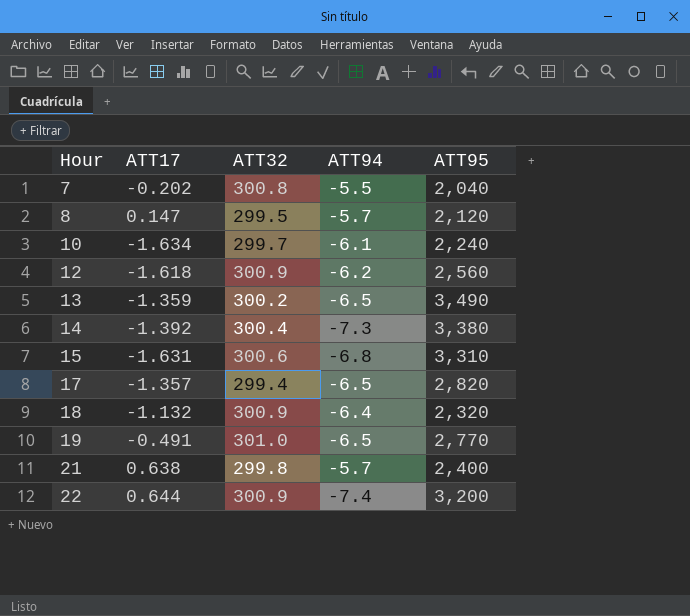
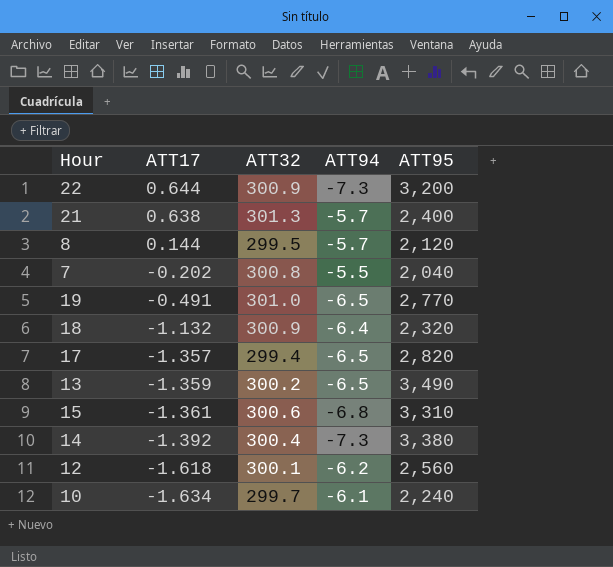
row order: Hour ascending -> ATT17 descending
22 | ATT94: -7.4 -> -7.3
21 | ATT32: 299.8 -> 301.3
8 | ATT17: 0.147 -> 0.144
15 | ATT17: -1.631 -> -1.361
12 | ATT32: 300.9 -> 300.1

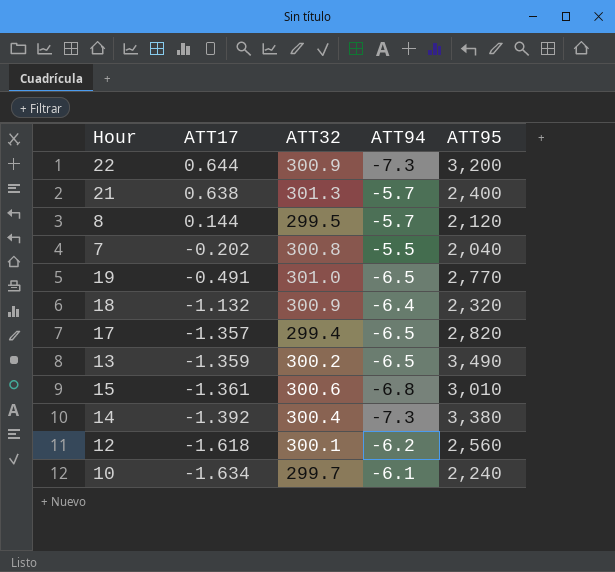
15 | ATT95: 3,310 -> 3,010

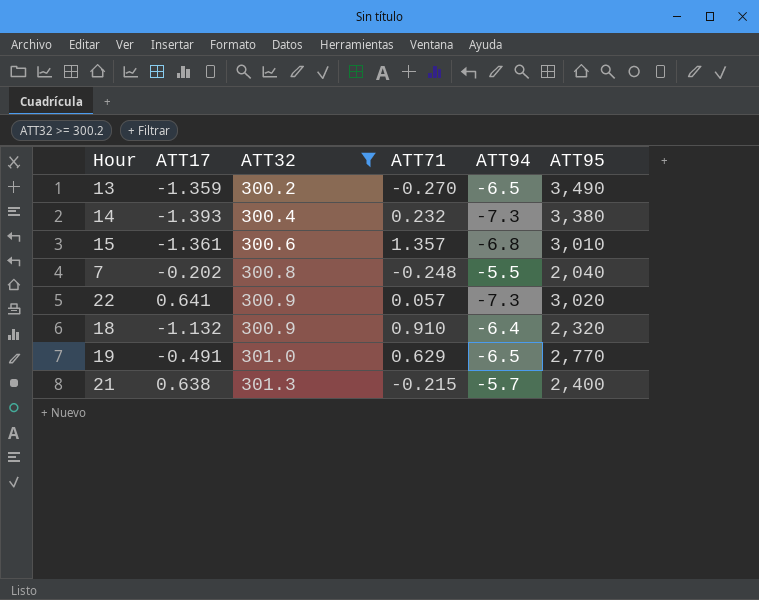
filter: none -> ATT32 >= 300.2
row order: ATT17 descending -> ATT32 ascending
column ATT71 | position: none -> 4
14 | ATT17: -1.392 -> -1.393
22 | ATT17: 0.644 -> 0.641
22 | ATT95: 3,200 -> 3,020

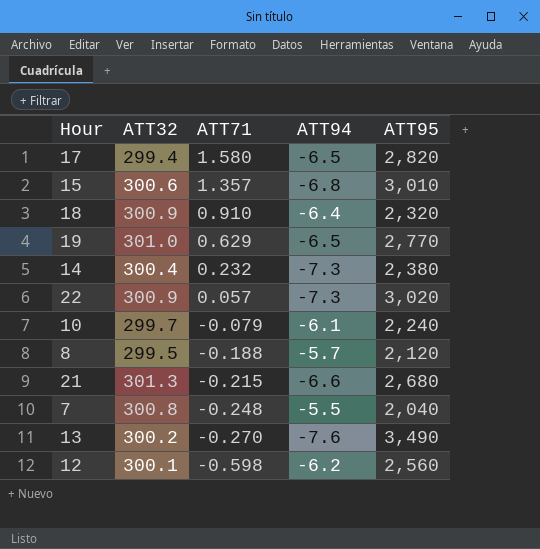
filter: ATT32 >= 300.2 -> none
row order: ATT32 ascending -> ATT71 descending
column ATT17 | position: 2 -> none
14 | ATT95: 3,380 -> 2,380
21 | ATT94: -5.7 -> -6.6
21 | ATT95: 2,400 -> 2,680
13 | ATT94: -6.5 -> -7.6

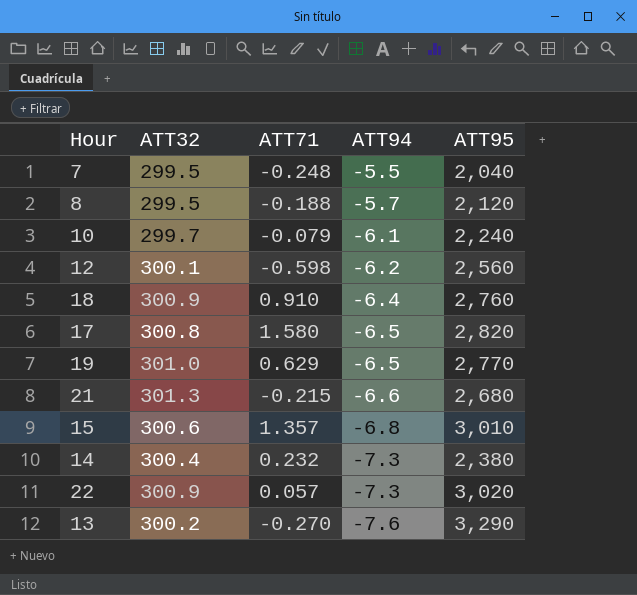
row order: ATT71 descending -> ATT94 descending
7 | ATT32: 300.8 -> 299.5
18 | ATT95: 2,320 -> 2,760
17 | ATT32: 299.4 -> 300.8
13 | ATT95: 3,490 -> 3,290

